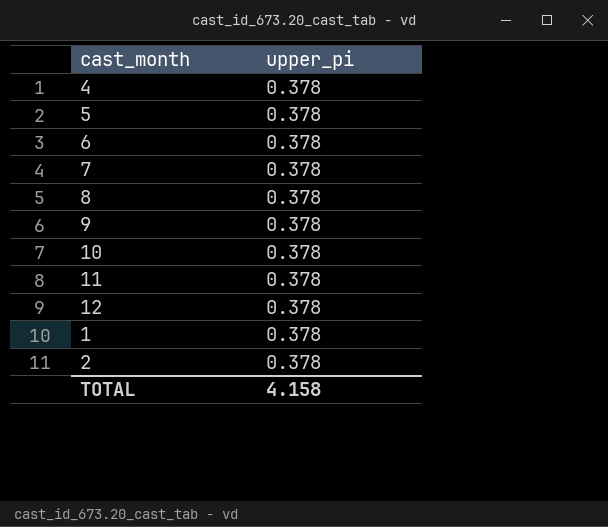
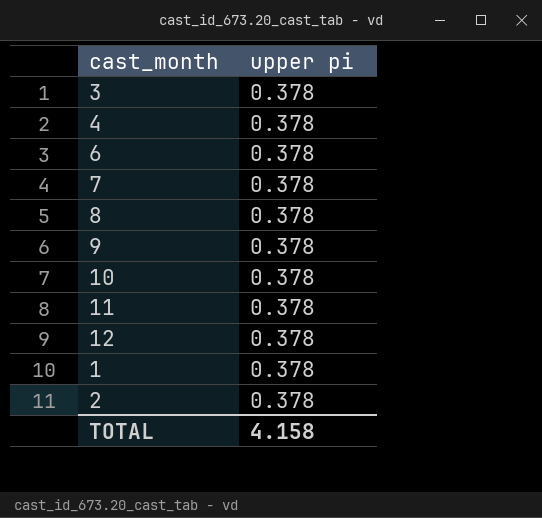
column name: upper_pi -> upper pi
row 5: 0.378 -> none
row 3: none -> 0.378

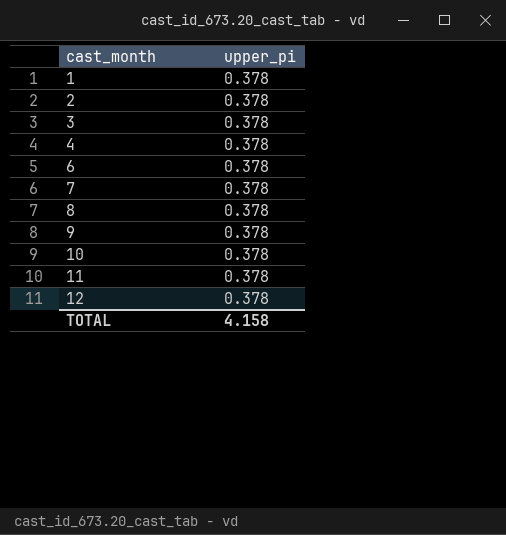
row order: none -> cast_month ascending
column name: upper pi -> upper_pi

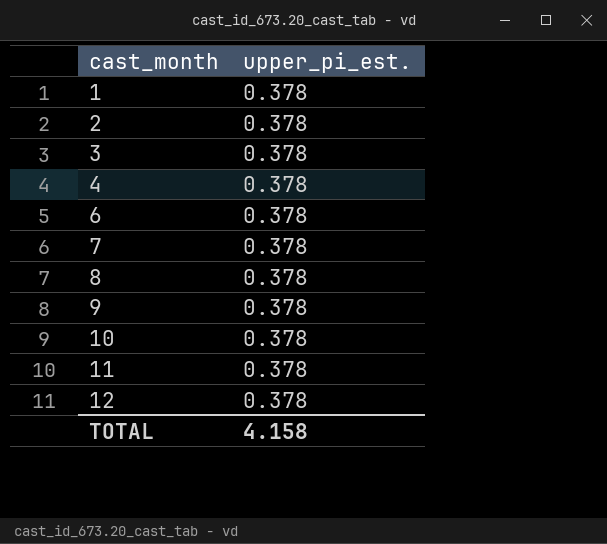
column name: upper_pi -> upper_pi_est.

